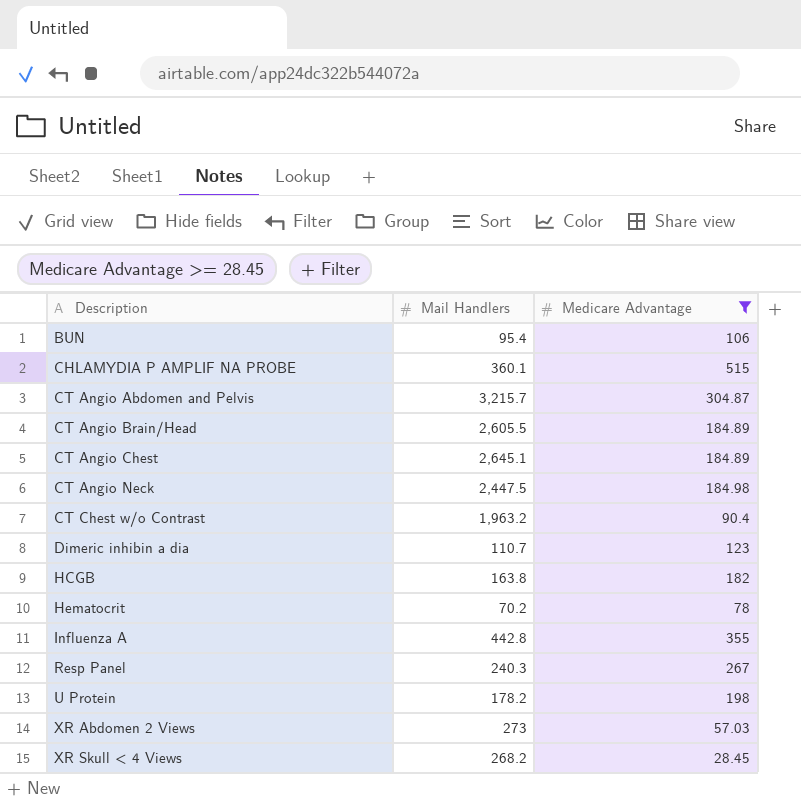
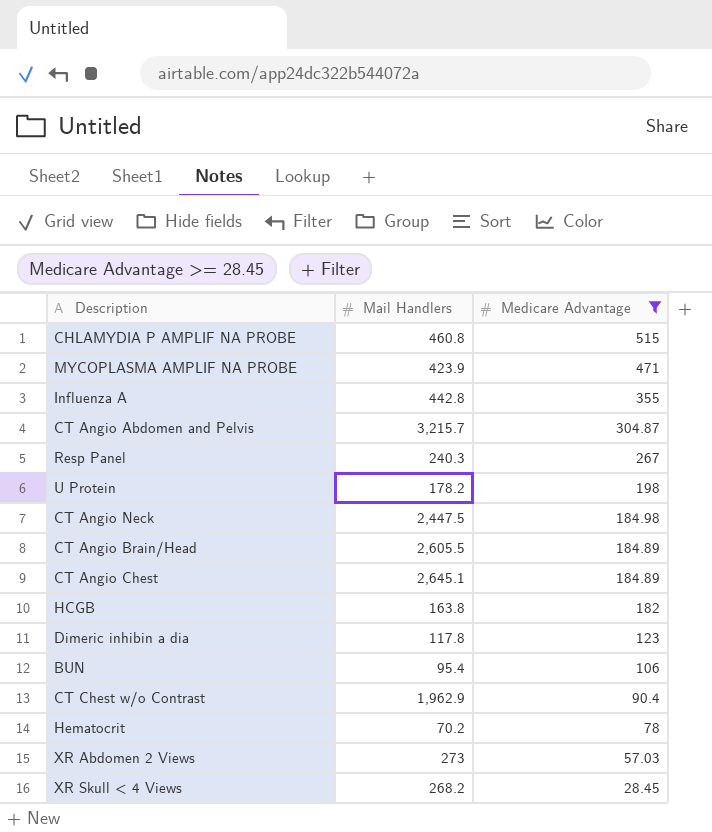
row order: Description ascending -> Medicare Advantage descending
CHLAMYDIA P AMPLIF NA PROBE | Mail Handlers: 360.1 -> 460.8
row MYCOPLASMA AMPLIF NA PROBE: none -> 423.9 | 471
Dimeric inhibin a dia | Mail Handlers: 110.7 -> 117.8
CT Chest w/o Contrast | Mail Handlers: 1,963.2 -> 1,962.9

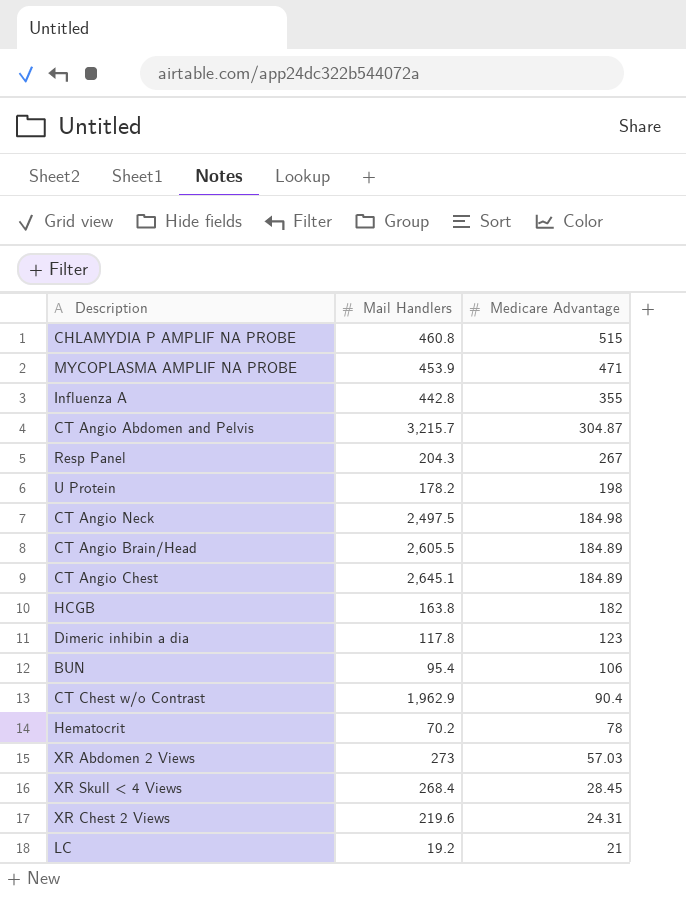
filter: Medicare Advantage >= 28.45 -> none
MYCOPLASMA AMPLIF NA PROBE | Mail Handlers: 423.9 -> 453.9
Resp Panel | Mail Handlers: 240.3 -> 204.3
CT Angio Neck | Mail Handlers: 2,447.5 -> 2,497.5
XR Skull < 4 Views | Mail Handlers: 268.2 -> 268.4

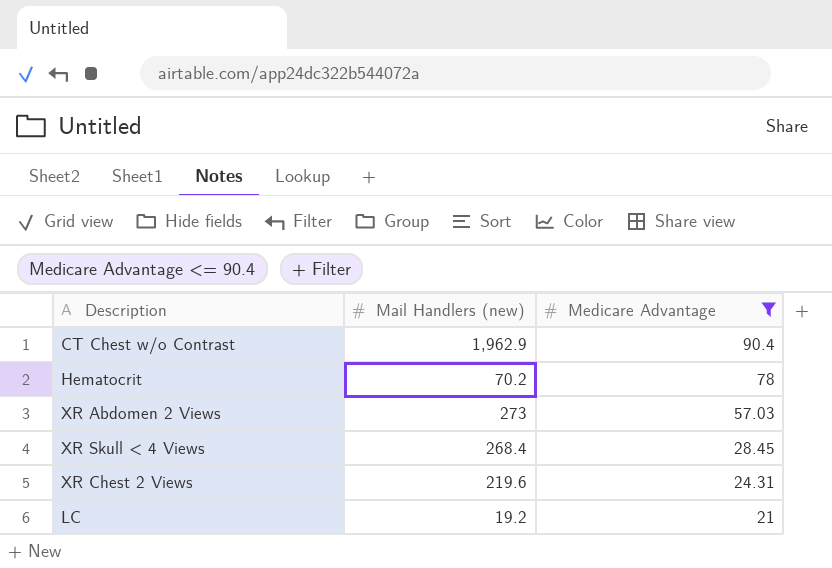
filter: none -> Medicare Advantage <= 90.4
column name: Mail Handlers -> Mail Handlers (new)

